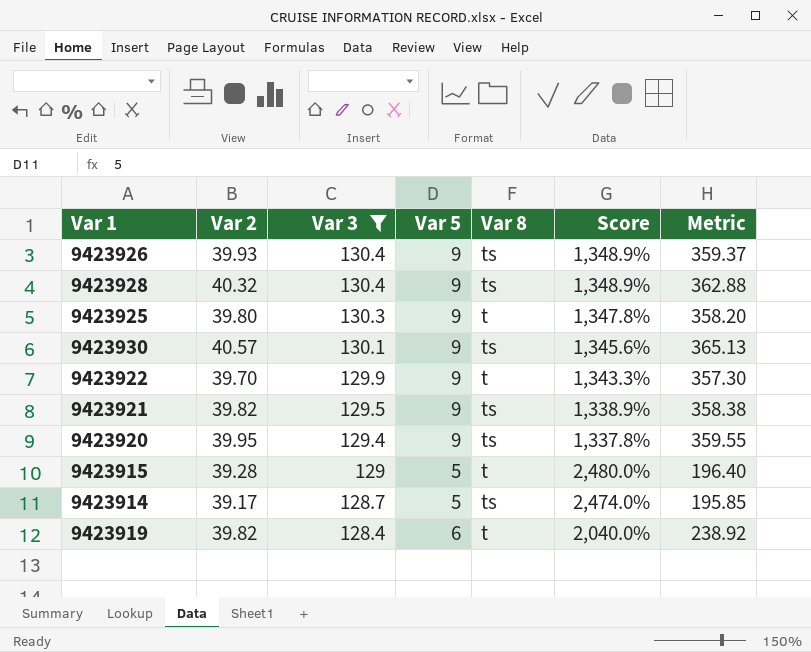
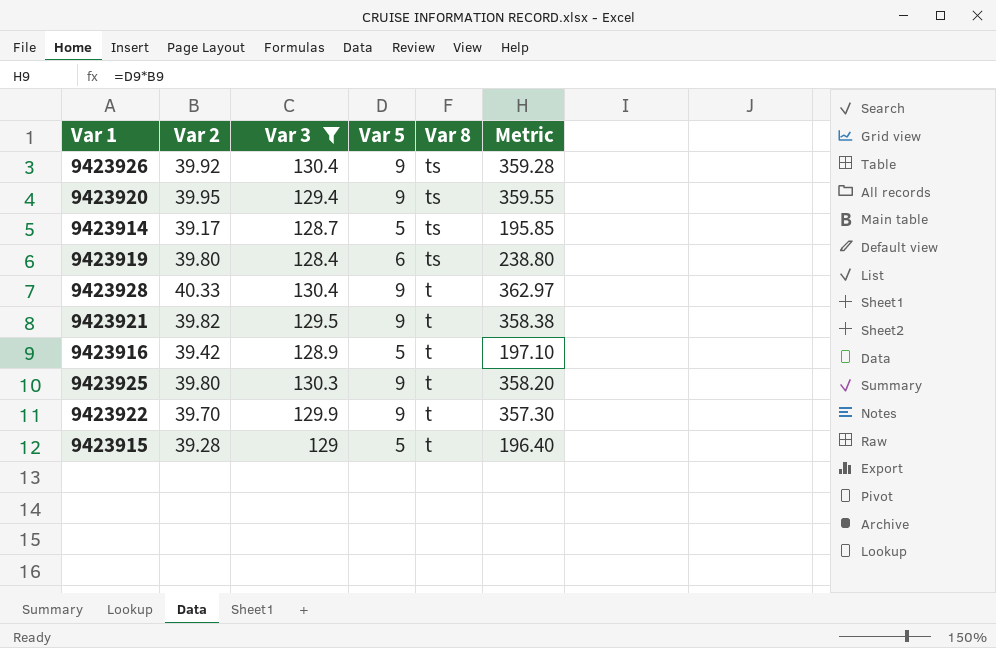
row order: Var 3 descending -> Var 8 descending
column Score | formula: ([Var 3] - [Var 5]) / [Var 5] -> none
row 9423930: 40.57 | 130.1 | 9 | ts | 1,345.6% | 365.13 -> none
9423926 | Var 2: 39.93 -> 39.92
9423926 | Metric: 359.37 -> 359.28
9423919 | Var 2: 39.82 -> 39.80
9423919 | Var 8: t -> ts
9423919 | Metric: 238.92 -> 238.80
9423928 | Var 2: 40.32 -> 40.33
9423928 | Var 8: ts -> t
9423928 | Metric: 362.88 -> 362.97
9423921 | Var 8: ts -> t
row 9423916: none -> 39.42 | 128.9 | 5 | t | 197.10

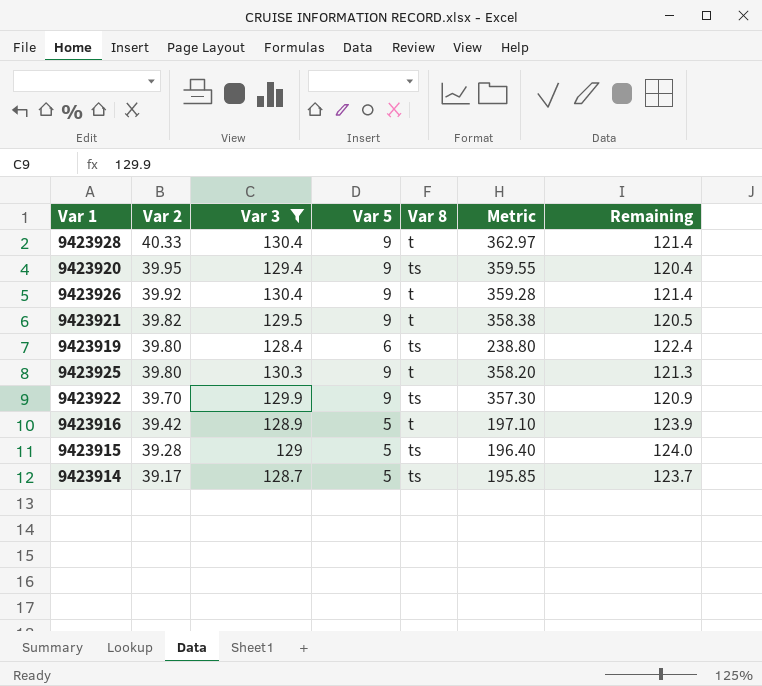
row order: Var 8 descending -> Var 2 descending
column Remaining | formula: none -> [Var 3] - [Var 5]
9423926 | Var 8: ts -> t
9423922 | Var 8: t -> ts
9423915 | Var 8: t -> ts

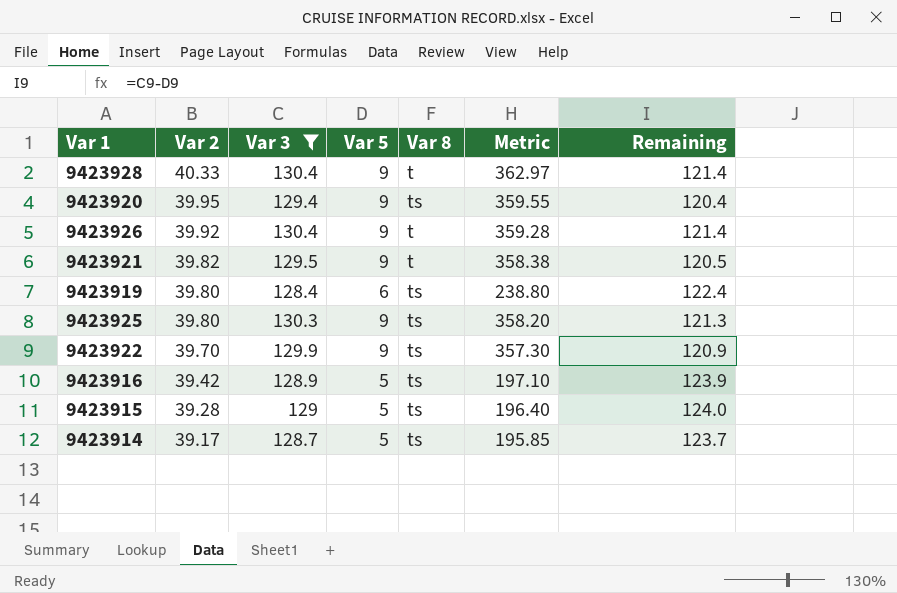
9423925 | Var 8: t -> ts
9423916 | Var 8: t -> ts

